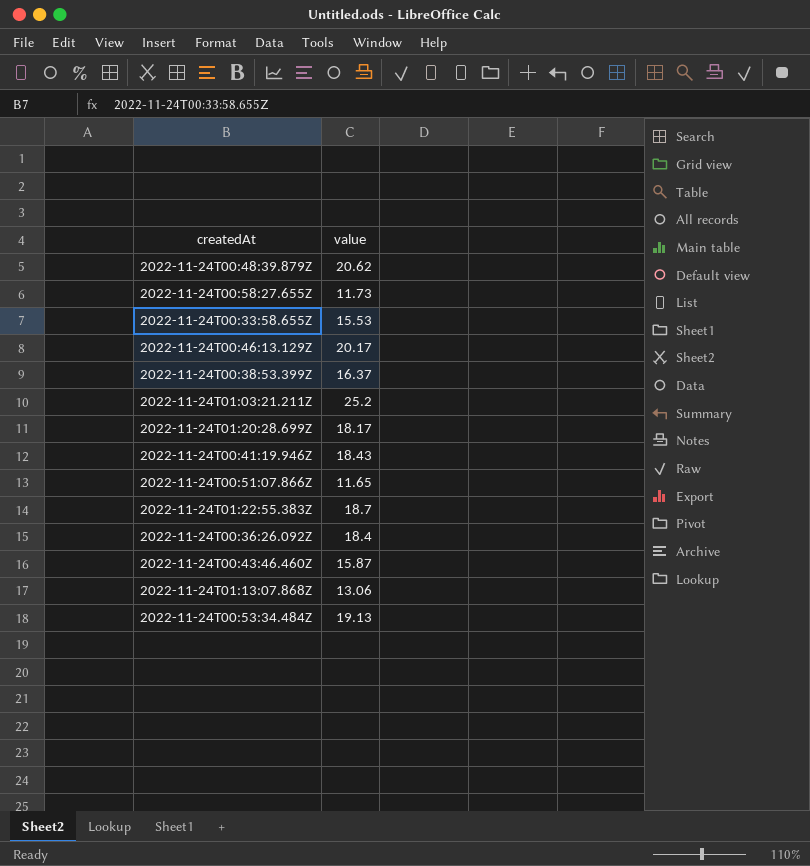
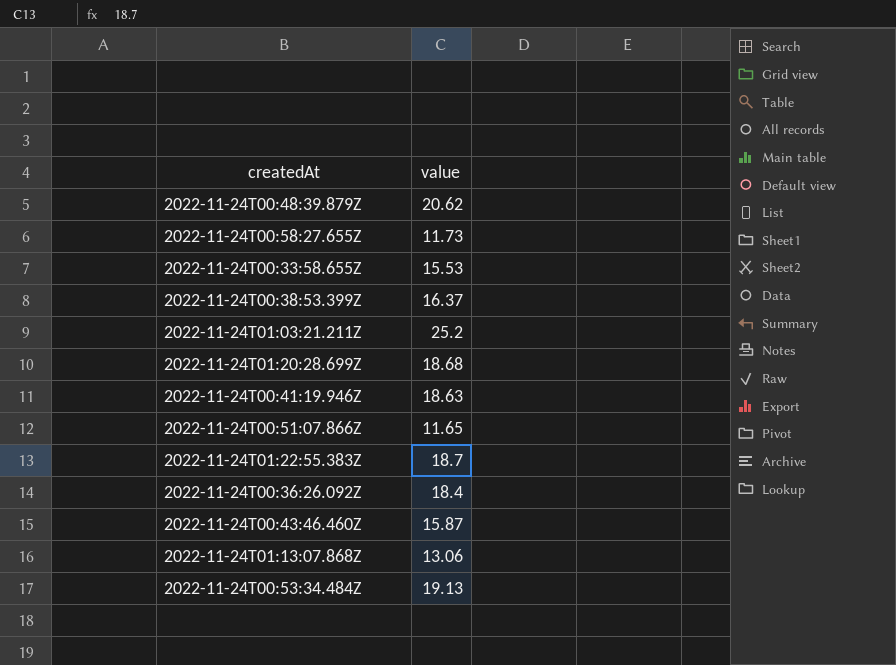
row 2022-11-24T00:46:13.129Z: 20.17 -> none
2022-11-24T01:20:28.699Z | value: 18.17 -> 18.68
2022-11-24T00:41:19.946Z | value: 18.43 -> 18.63

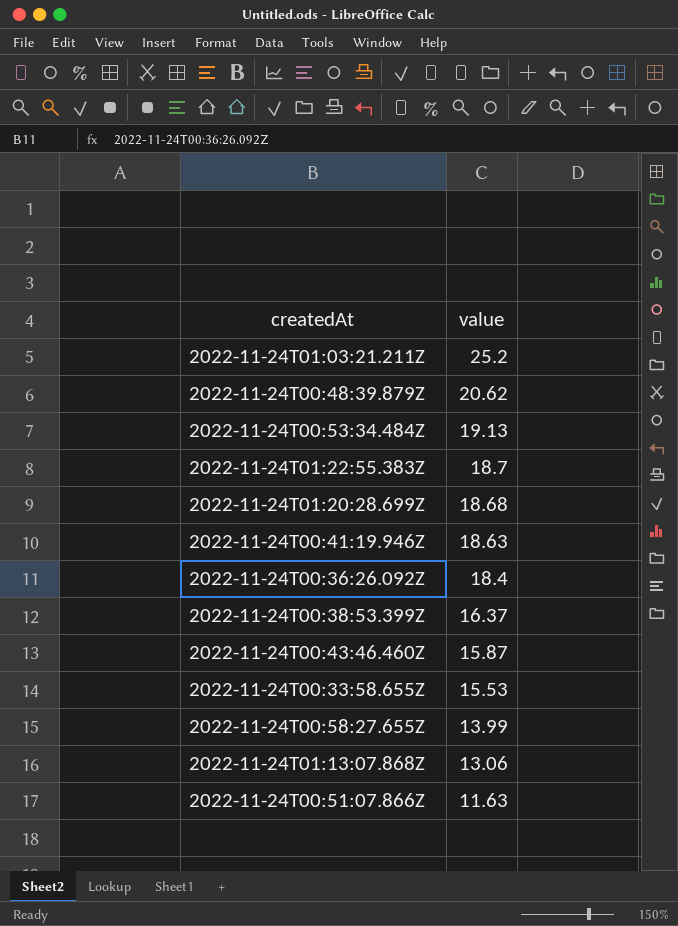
row order: none -> value descending
2022-11-24T00:58:27.655Z | value: 11.73 -> 13.99
2022-11-24T00:51:07.866Z | value: 11.65 -> 11.63

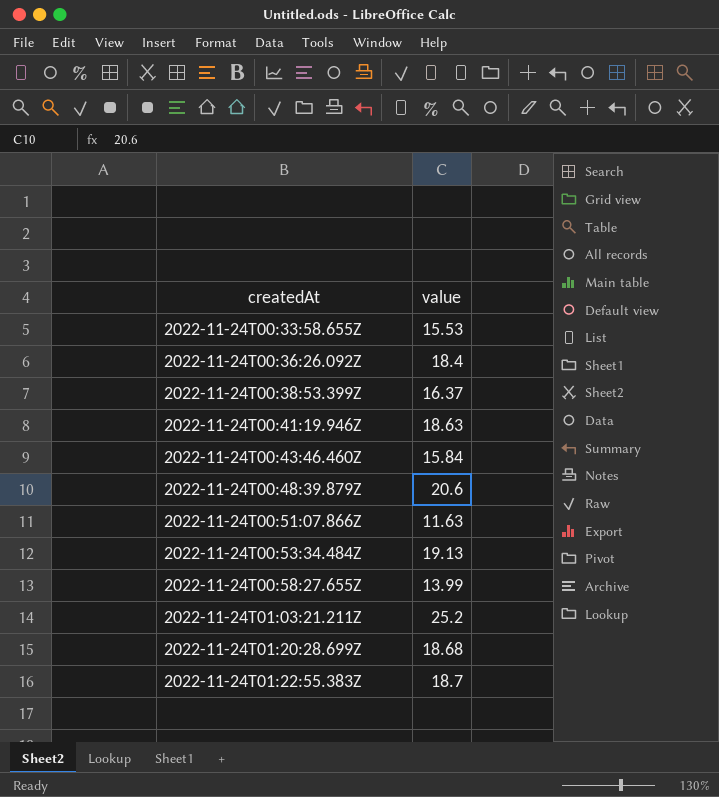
row order: value descending -> createdAt ascending
row 2022-11-24T01:13:07.868Z: 13.06 -> none
2022-11-24T00:43:46.460Z | value: 15.87 -> 15.84
2022-11-24T00:48:39.879Z | value: 20.62 -> 20.6

